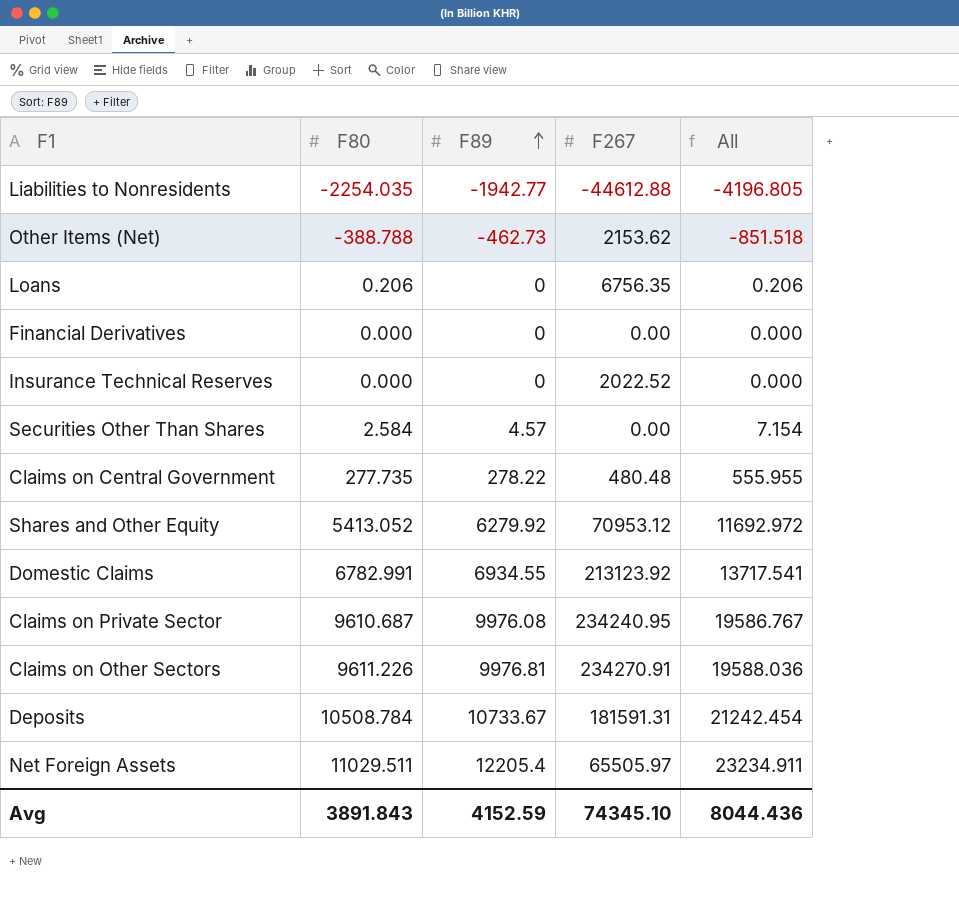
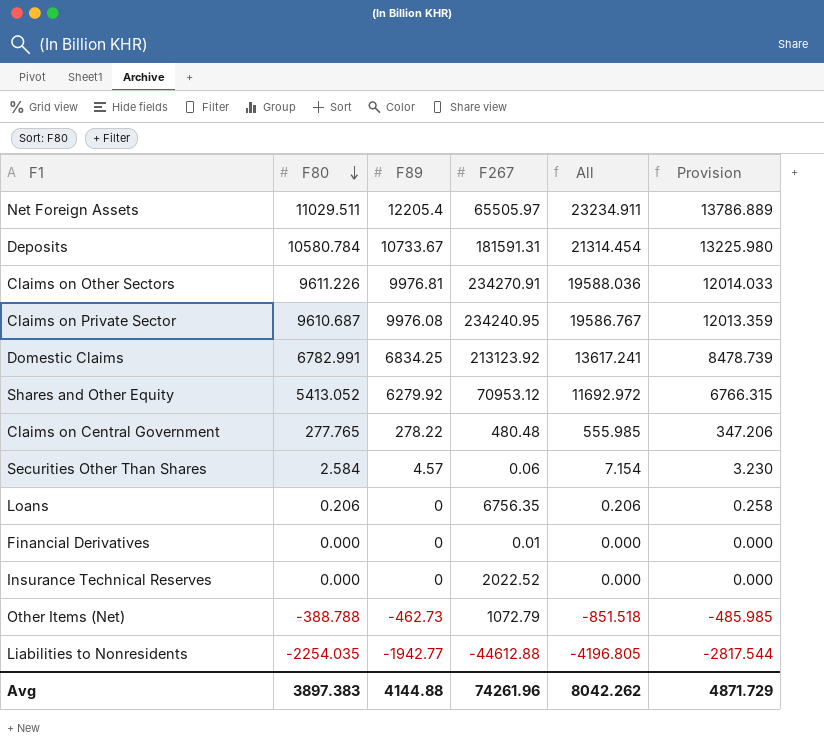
row order: F89 ascending -> F80 descending
column Provision | formula: none -> [F80] * 1.25
Deposits | F80: 10508.784 -> 10580.784
Deposits | All: 21242.454 -> 21314.454
Domestic Claims | F89: 6934.55 -> 6834.25
Domestic Claims | All: 13717.541 -> 13617.241
Claims on Central Government | F80: 277.735 -> 277.765
Claims on Central Government | All: 555.955 -> 555.985
Securities Other Than Shares | F267: 0.00 -> 0.06
Financial Derivatives | F267: 0.00 -> 0.01
Other Items (Net) | F267: 2153.62 -> 1072.79
Avg | F80: 3891.843 -> 3897.383
Avg | F89: 4152.59 -> 4144.88
Avg | F267: 74345.10 -> 74261.96
Avg | All: 8044.436 -> 8042.262

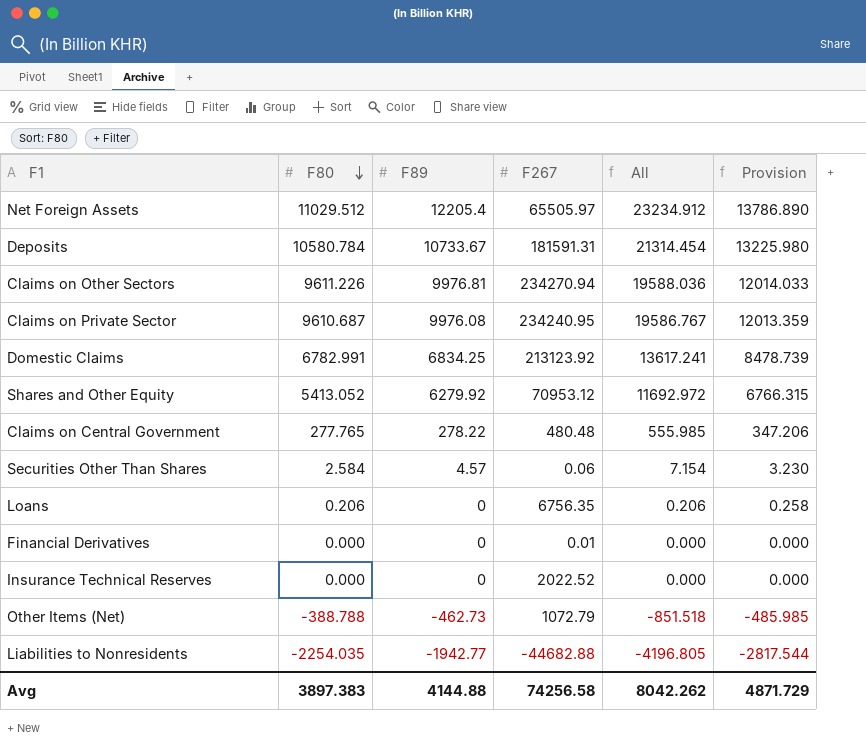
Net Foreign Assets | F80: 11029.511 -> 11029.512
Net Foreign Assets | All: 23234.911 -> 23234.912
Net Foreign Assets | Provision: 13786.889 -> 13786.890
Claims on Other Sectors | F267: 234270.91 -> 234270.94
Liabilities to Nonresidents | F267: -44612.88 -> -44682.88
Avg | F267: 74261.96 -> 74256.58

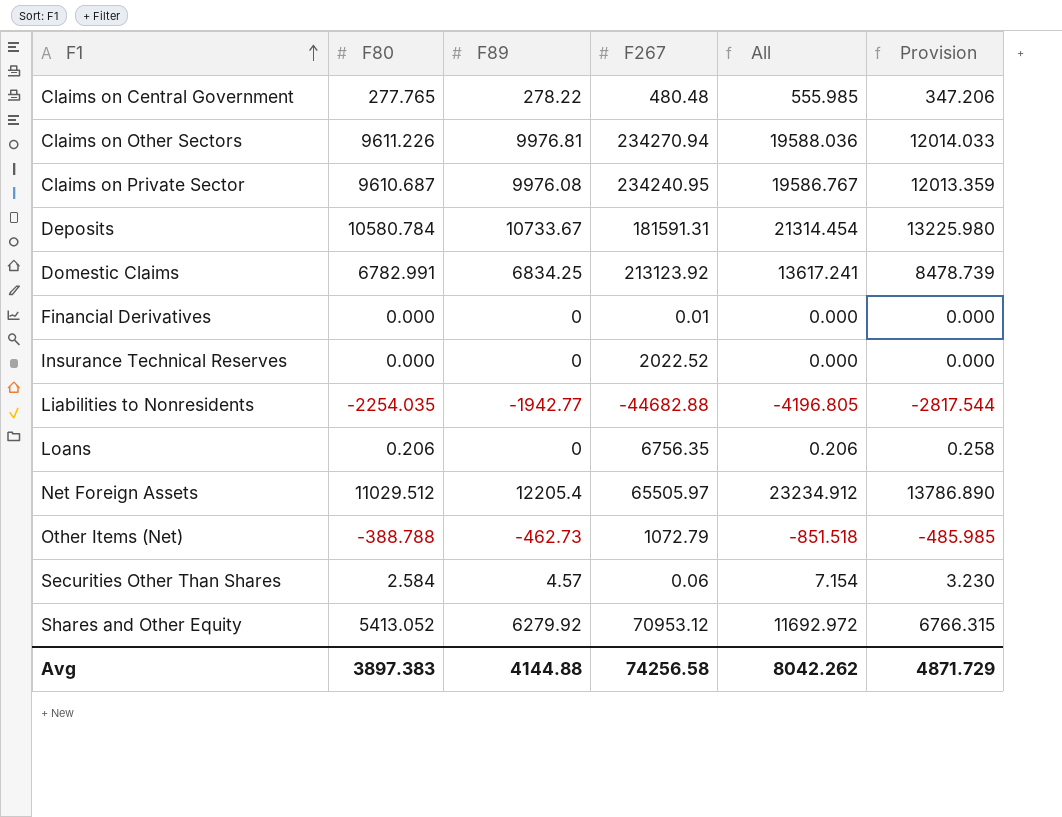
row order: F80 descending -> F1 ascending

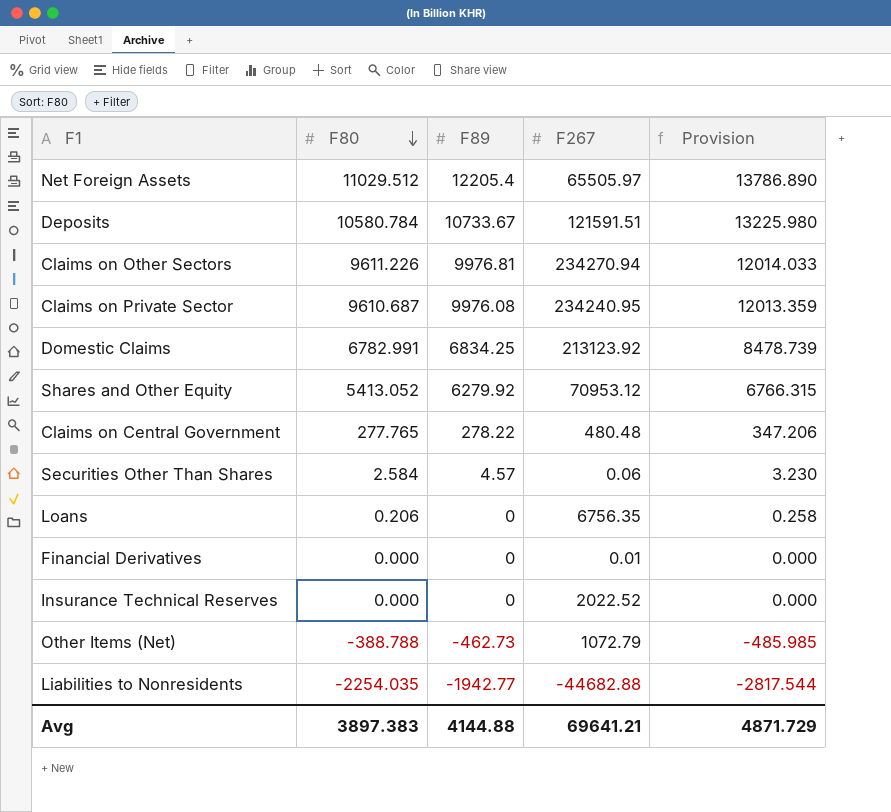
row order: F1 ascending -> F80 descending
column All | formula: [F80] + [F89] -> none
Deposits | F267: 181591.31 -> 121591.51
Avg | F267: 74256.58 -> 69641.21

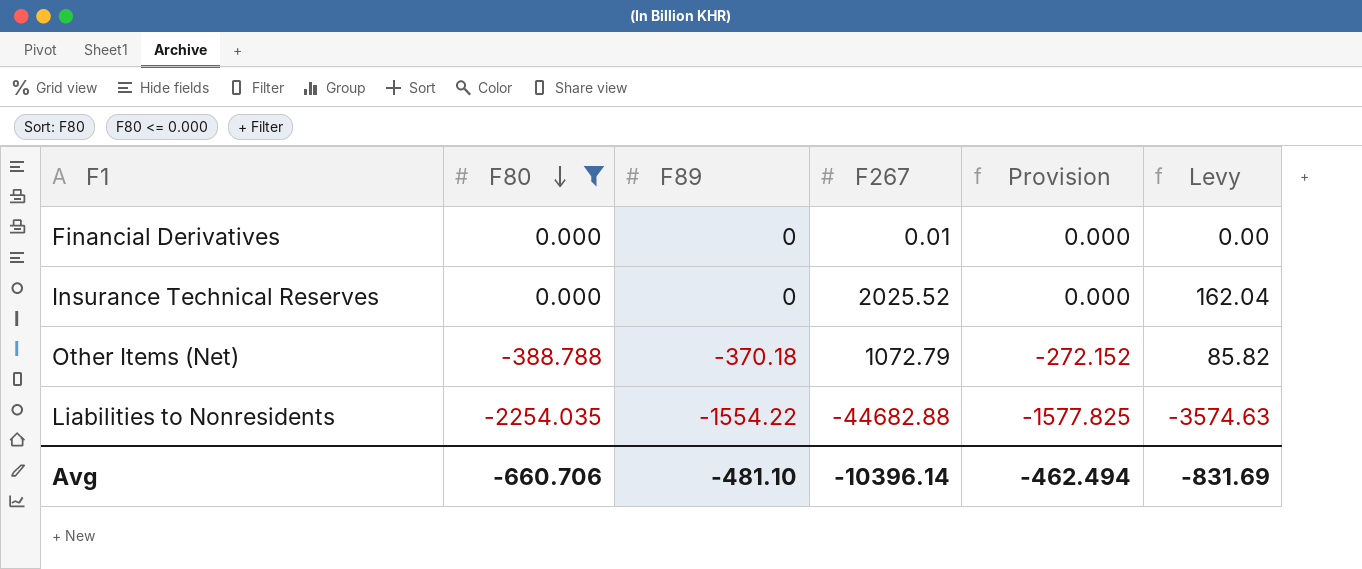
filter: none -> F80 <= 0.000
column Provision | formula: [F80] * 1.25 -> [F80] * 0.7
column Levy | formula: none -> [F267] * 0.08
Insurance Technical Reserves | F267: 2022.52 -> 2025.52
Other Items (Net) | F89: -462.73 -> -370.18
Liabilities to Nonresidents | F89: -1942.77 -> -1554.22
Avg | F80: 3897.383 -> -660.706
Avg | F89: 4144.88 -> -481.10
Avg | F267: 69641.21 -> -10396.14
Avg | Provision: 4871.729 -> -462.494

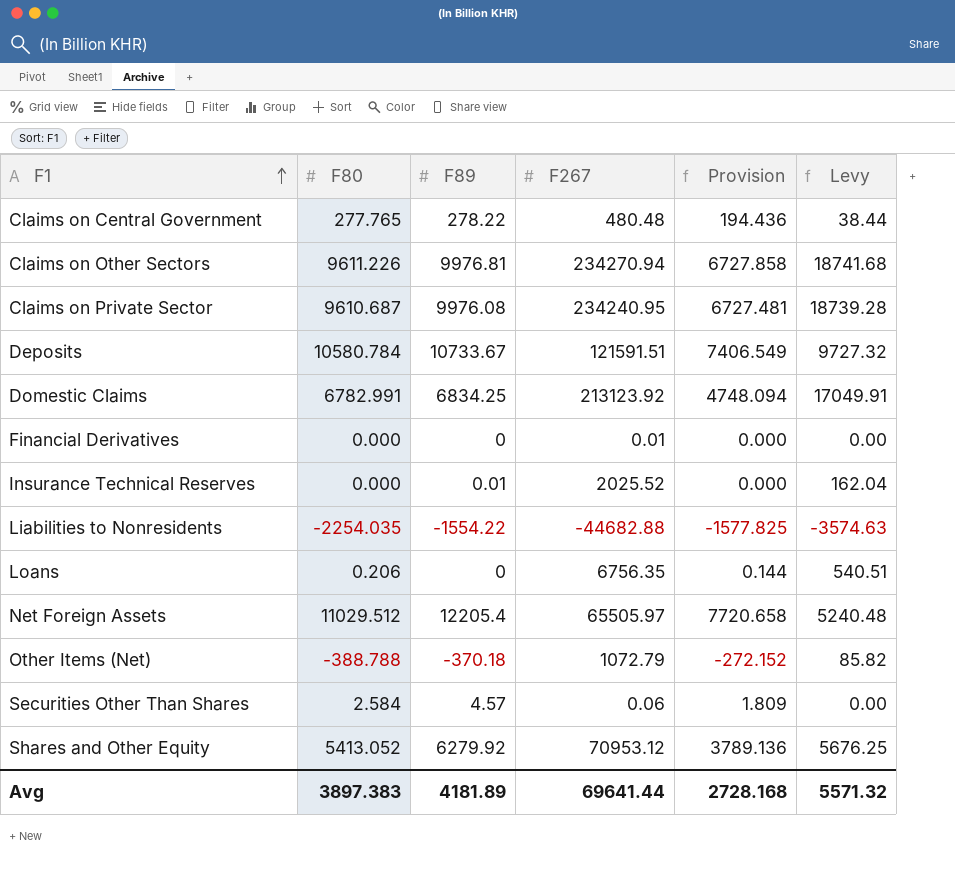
filter: F80 <= 0.000 -> none
row order: F80 descending -> F1 ascending
Insurance Technical Reserves | F89: 0 -> 0.01
Avg | F80: -660.706 -> 3897.383
Avg | F89: -481.10 -> 4181.89
Avg | F267: -10396.14 -> 69641.44
Avg | Provision: -462.494 -> 2728.168
Avg | Levy: -831.69 -> 5571.32

